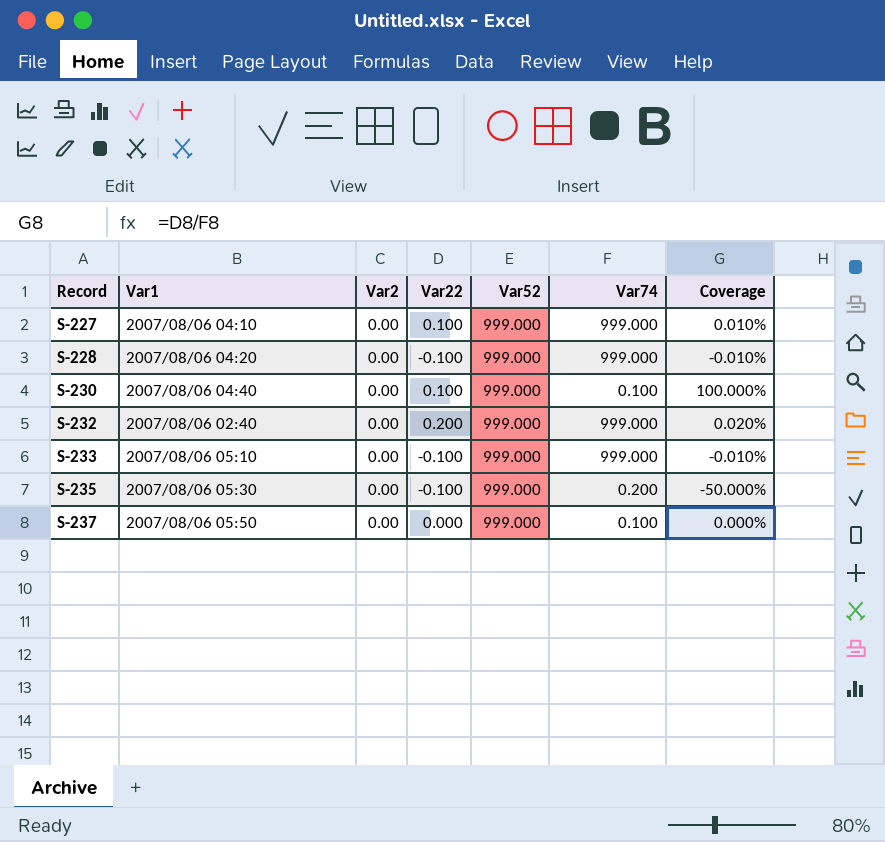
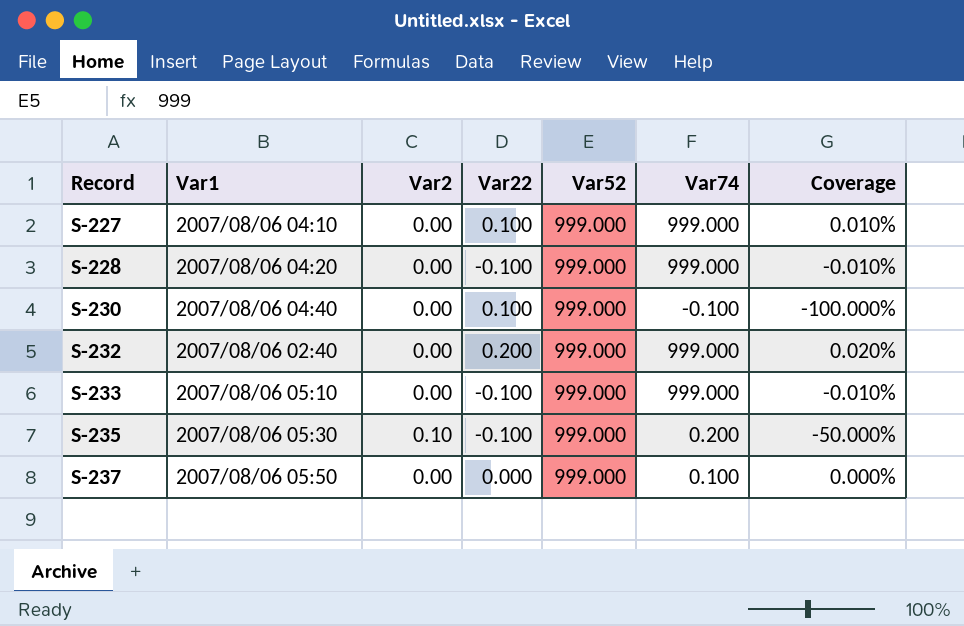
S-230 | Var74: 0.100 -> -0.100
S-230 | Coverage: 100.000% -> -100.000%
S-235 | Var2: 0.00 -> 0.10

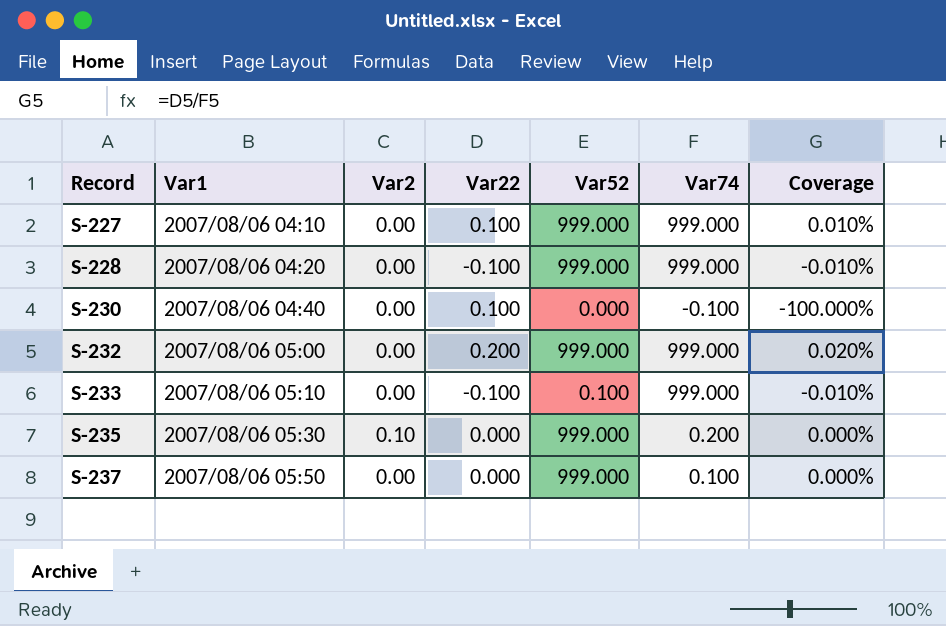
S-230 | Var52: 999.000 -> 0.000
S-232 | Var1: 2007/08/06 02:40 -> 2007/08/06 05:00
S-233 | Var52: 999.000 -> 0.100
S-235 | Var22: -0.100 -> 0.000
S-235 | Coverage: -50.000% -> 0.000%

